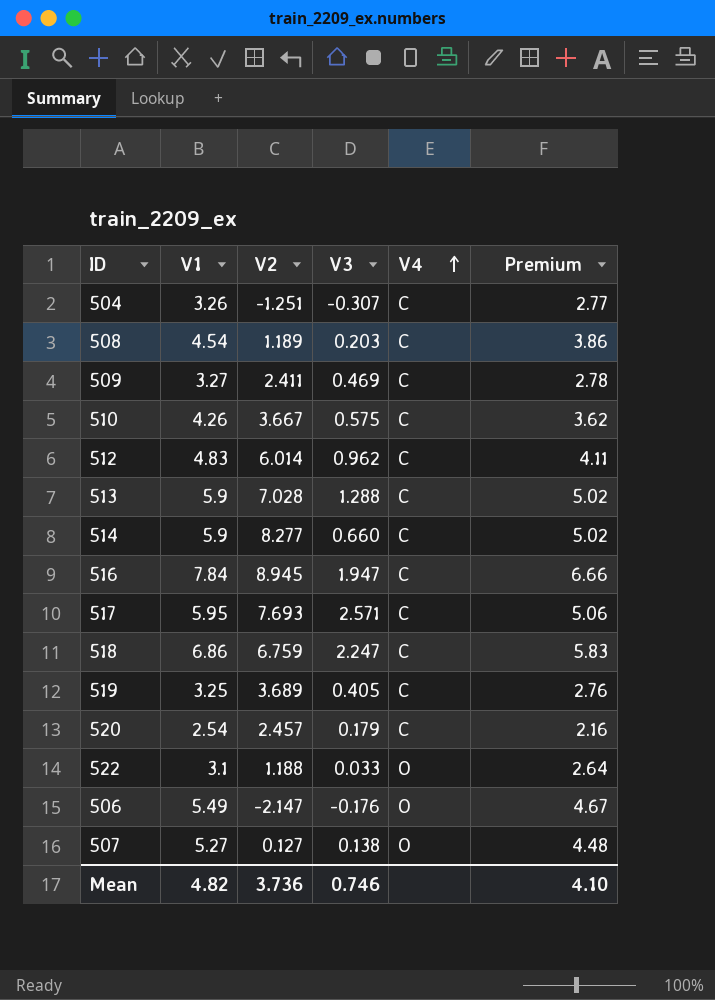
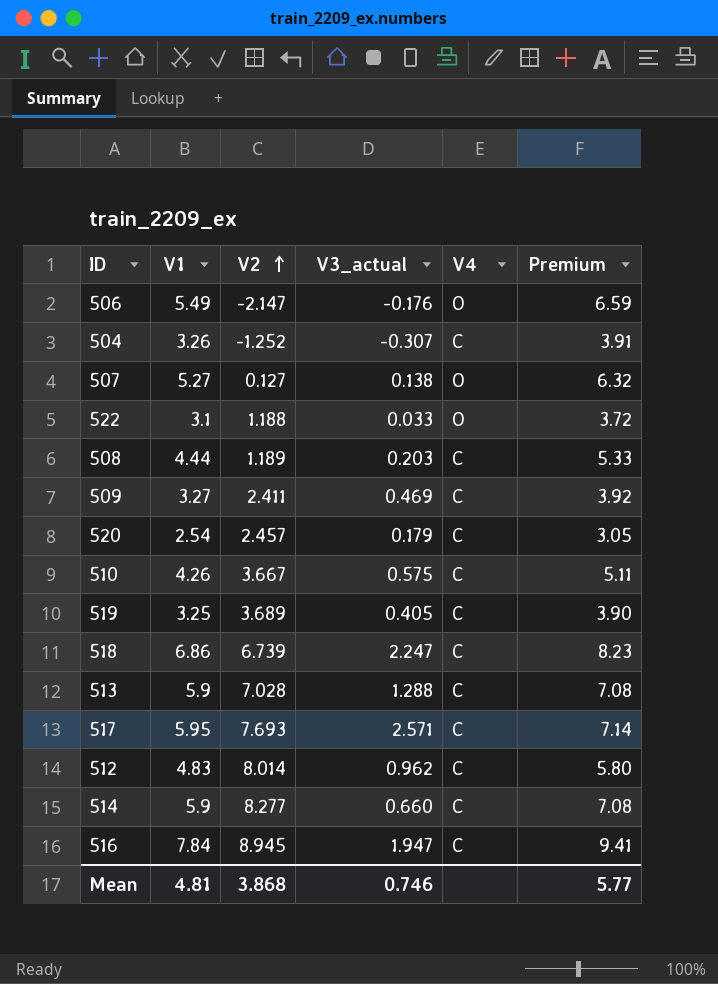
row order: V4 ascending -> V2 ascending
column name: V3 -> V3_actual
column Premium | formula: [V1] * 0.85 -> [V1] * 1.2
504 | V2: -1.251 -> -1.252
508 | V1: 4.54 -> 4.44
518 | V2: 6.759 -> 6.739
512 | V2: 6.014 -> 8.014
Mean | V1: 4.82 -> 4.81
Mean | V2: 3.736 -> 3.868
Mean | Premium: 4.10 -> 5.77

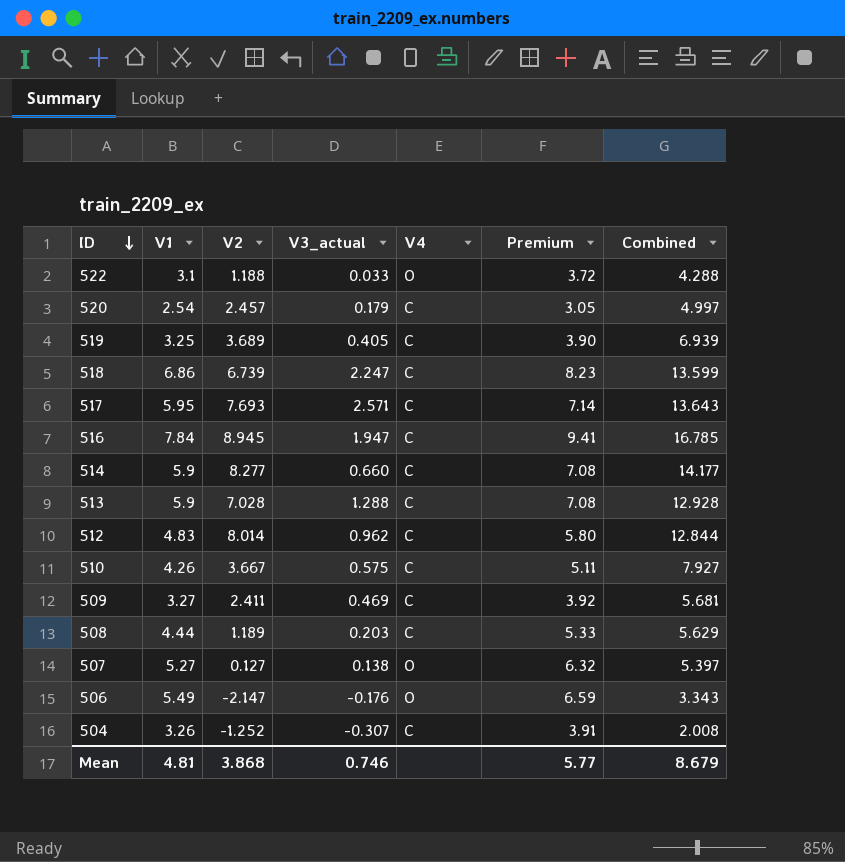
row order: V2 ascending -> ID descending
column Combined | formula: none -> [V1] + [V2]

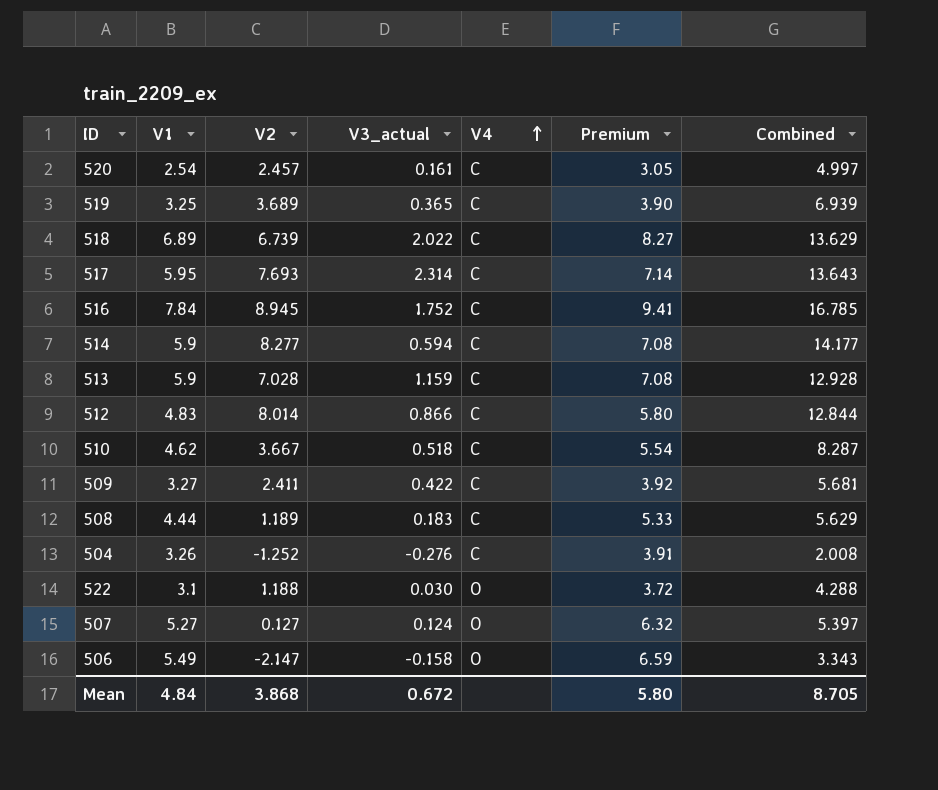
row order: ID descending -> V4 ascending
520 | V3_actual: 0.179 -> 0.161
519 | V3_actual: 0.405 -> 0.365
518 | V1: 6.86 -> 6.89
518 | V3_actual: 2.247 -> 2.022
518 | Premium: 8.23 -> 8.27
518 | Combined: 13.599 -> 13.629
517 | V3_actual: 2.571 -> 2.314
516 | V3_actual: 1.947 -> 1.752
514 | V3_actual: 0.660 -> 0.594
513 | V3_actual: 1.288 -> 1.159
512 | V3_actual: 0.962 -> 0.866
510 | V1: 4.26 -> 4.62
510 | V3_actual: 0.575 -> 0.518
510 | Premium: 5.11 -> 5.54
510 | Combined: 7.927 -> 8.287
509 | V3_actual: 0.469 -> 0.422
508 | V3_actual: 0.203 -> 0.183
504 | V3_actual: -0.307 -> -0.276
522 | V3_actual: 0.033 -> 0.030
507 | V3_actual: 0.138 -> 0.124
506 | V3_actual: -0.176 -> -0.158
Mean | V1: 4.81 -> 4.84
Mean | V3_actual: 0.746 -> 0.672
Mean | Premium: 5.77 -> 5.80
Mean | Combined: 8.679 -> 8.705

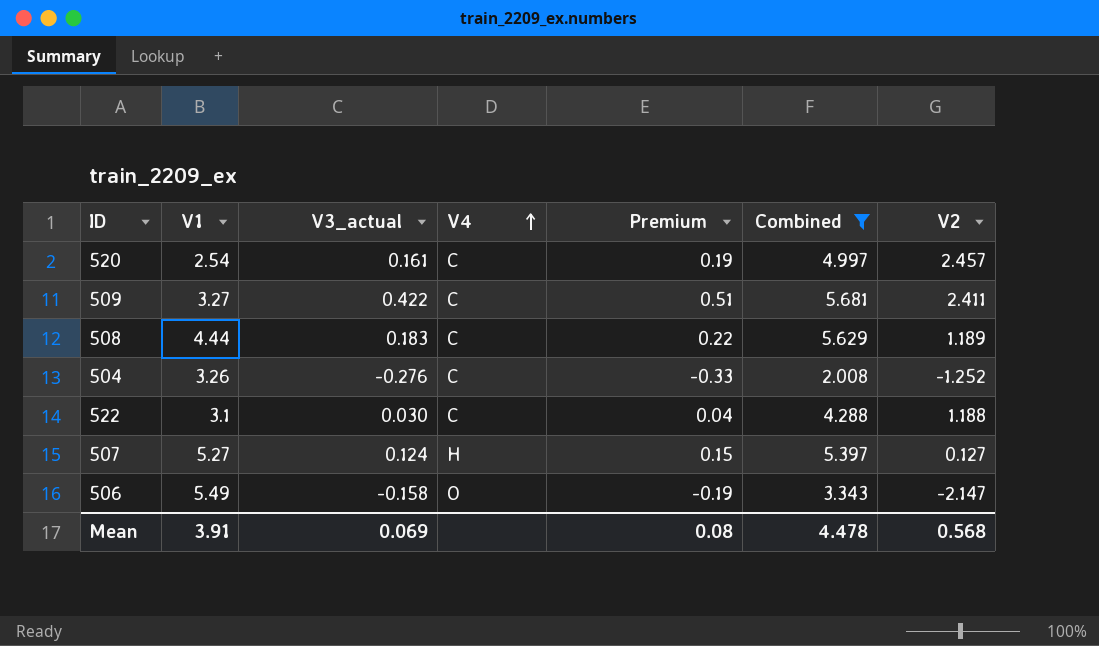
filter: none -> Combined <= 5.681
column Premium | formula: [V1] * 1.2 -> [V3_actual] * 1.2
column V2 | position: 3 -> 7
522 | V4: O -> C
507 | V4: O -> H
Mean | V1: 4.84 -> 3.91
Mean | V3_actual: 0.672 -> 0.069
Mean | Premium: 5.80 -> 0.08
Mean | Combined: 8.705 -> 4.478
Mean | V2: 3.868 -> 0.568

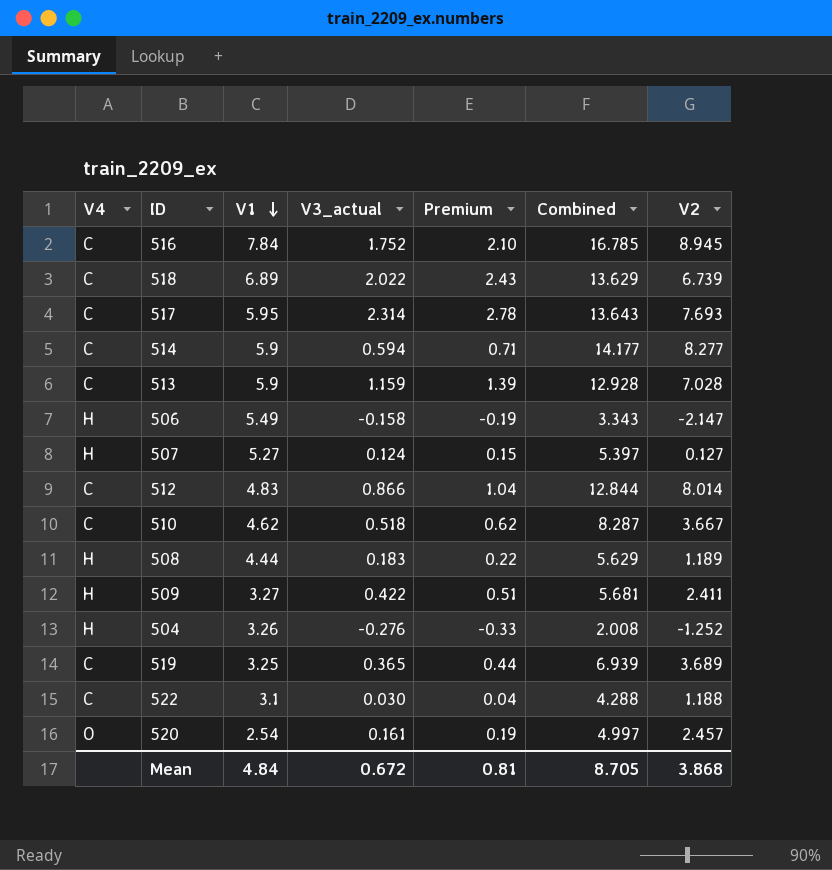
filter: Combined <= 5.681 -> none
row order: V4 ascending -> V1 descending
column V4 | position: 4 -> 1
506 | V4: O -> H
508 | V4: C -> H
509 | V4: C -> H
504 | V4: C -> H
520 | V4: C -> O
Mean | V1: 3.91 -> 4.84
Mean | V3_actual: 0.069 -> 0.672
Mean | Premium: 0.08 -> 0.81
Mean | Combined: 4.478 -> 8.705
Mean | V2: 0.568 -> 3.868

